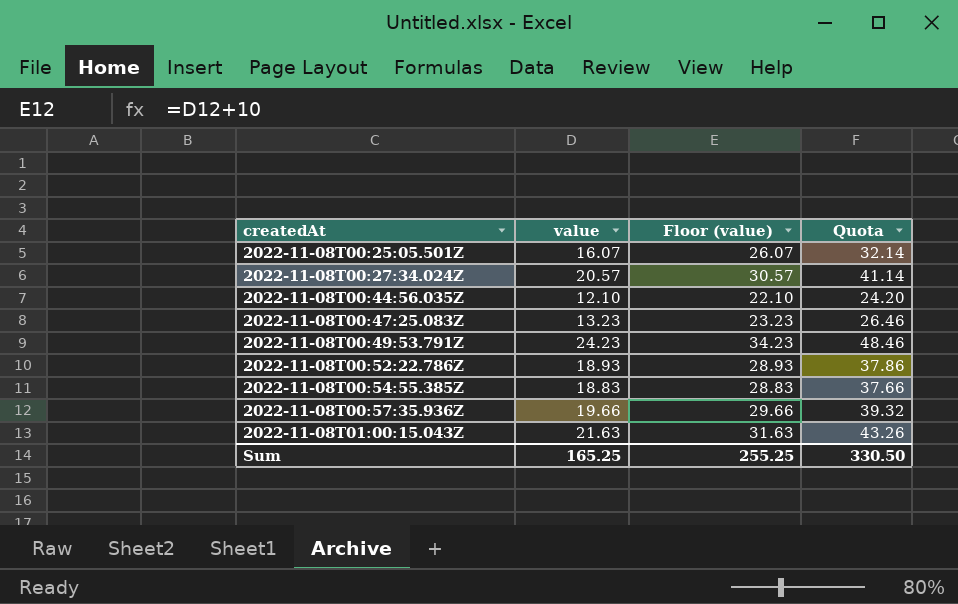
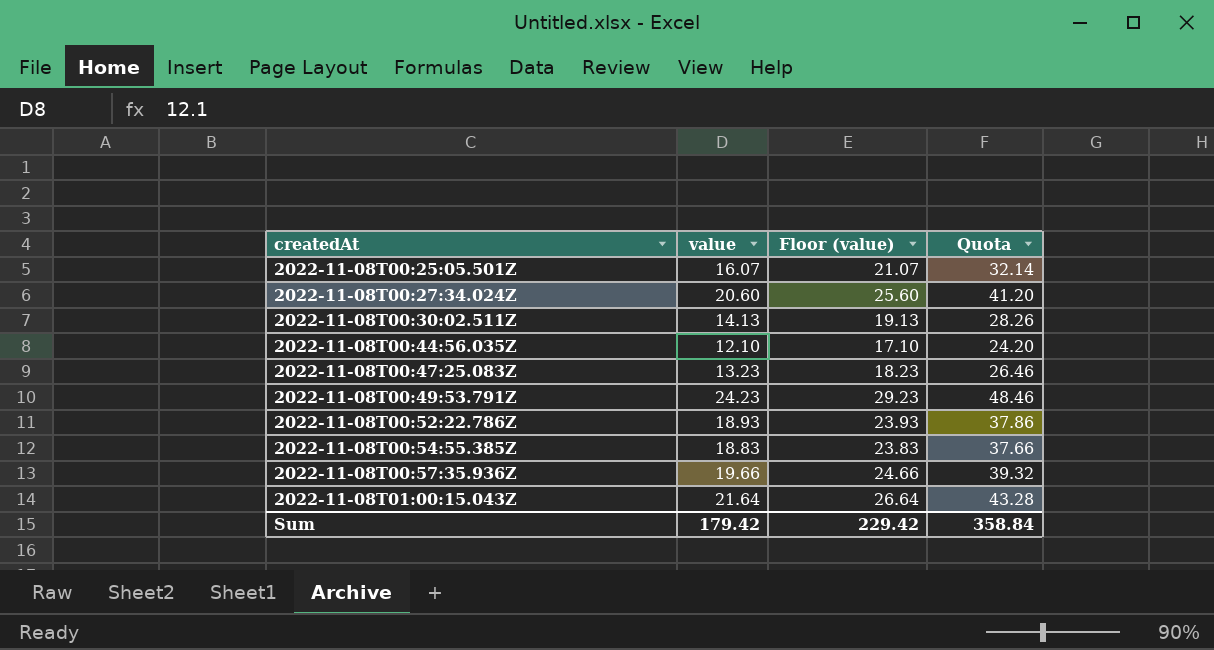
column Floor (value) | formula: [value] + 10 -> [value] + 5
2022-11-08T00:27:34.024Z | value: 20.57 -> 20.60
2022-11-08T00:27:34.024Z | Quota: 41.14 -> 41.20
row 2022-11-08T00:30:02.511Z: none -> 14.13 | 19.13 | 28.26
2022-11-08T01:00:15.043Z | value: 21.63 -> 21.64
2022-11-08T01:00:15.043Z | Quota: 43.26 -> 43.28
Sum | value: 165.25 -> 179.42
Sum | Floor (value): 255.25 -> 229.42
Sum | Quota: 330.50 -> 358.84

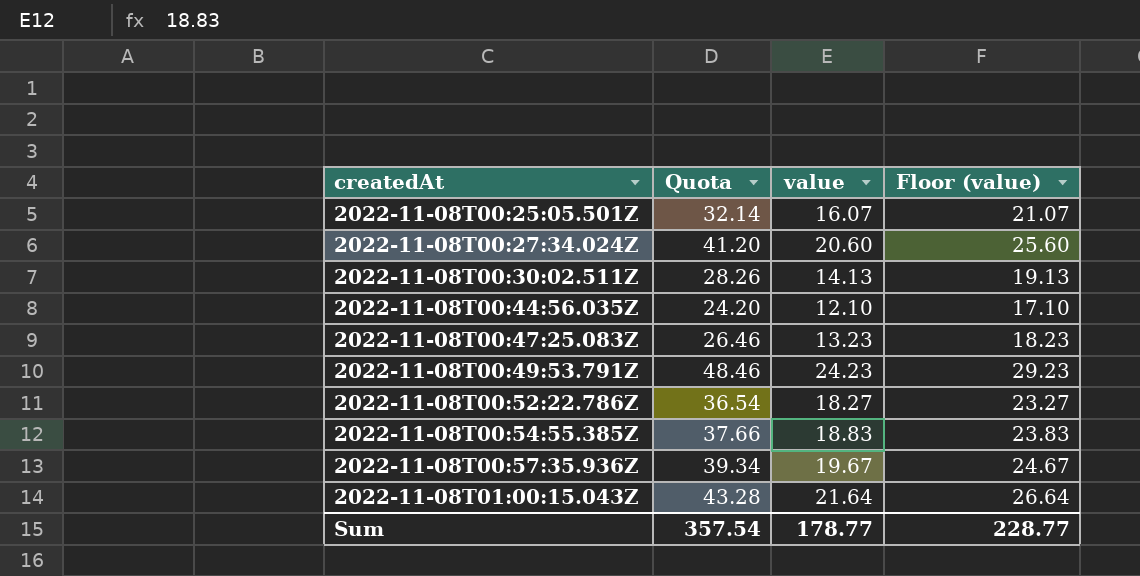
column Quota | position: 4 -> 2
2022-11-08T00:52:22.786Z | Quota: 37.86 -> 36.54
2022-11-08T00:52:22.786Z | value: 18.93 -> 18.27
2022-11-08T00:52:22.786Z | Floor (value): 23.93 -> 23.27
2022-11-08T00:57:35.936Z | Quota: 39.32 -> 39.34
2022-11-08T00:57:35.936Z | value: 19.66 -> 19.67
2022-11-08T00:57:35.936Z | Floor (value): 24.66 -> 24.67
Sum | Quota: 358.84 -> 357.54
Sum | value: 179.42 -> 178.77
Sum | Floor (value): 229.42 -> 228.77

